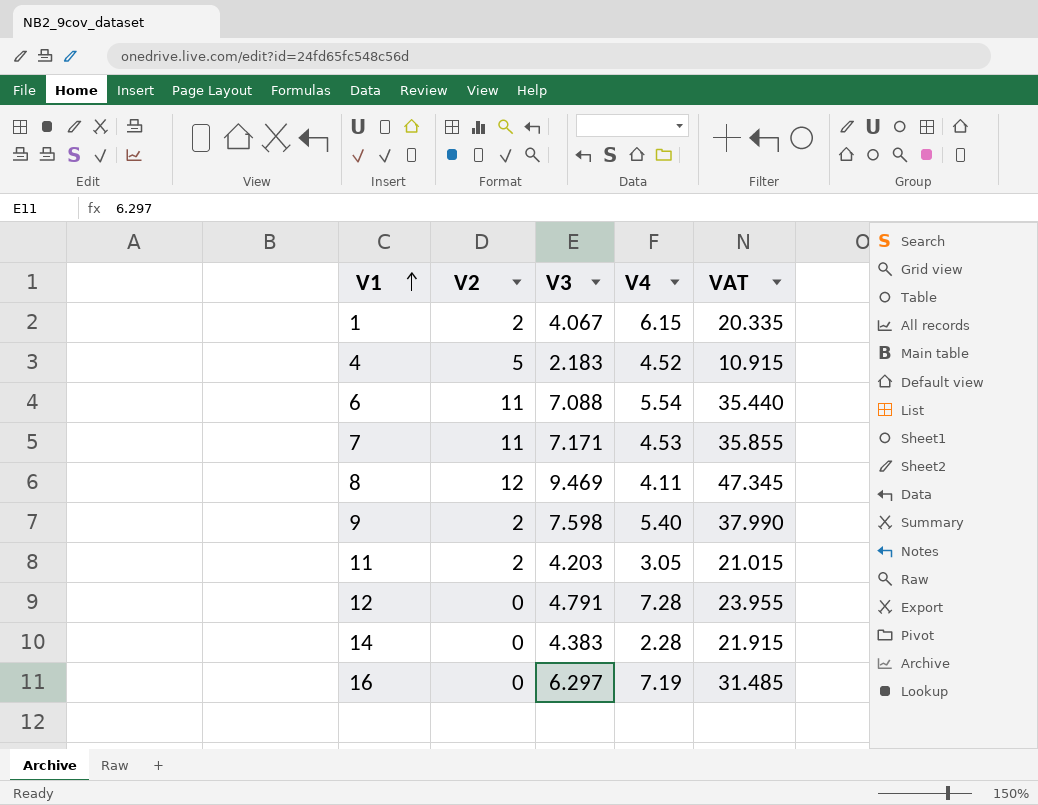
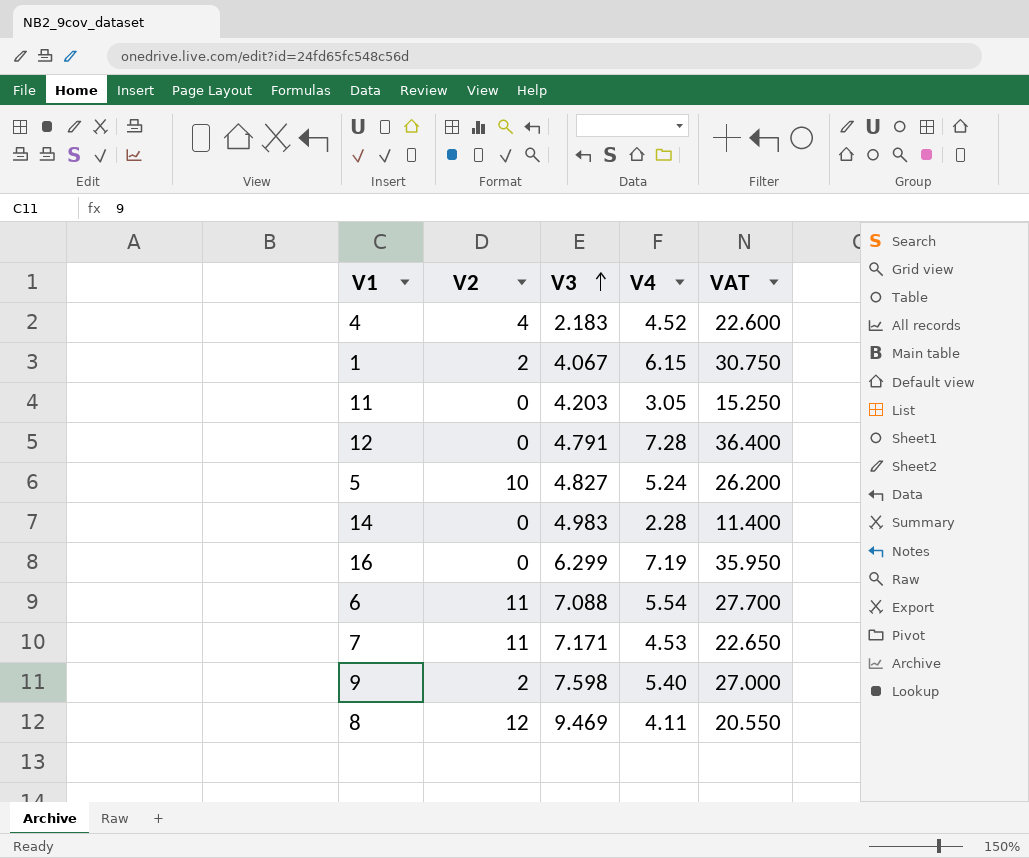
row order: V1 ascending -> V3 ascending
column VAT | formula: [V3] * 5 -> [V4] * 5
4 | V2: 5 -> 4
11 | V2: 2 -> 0
row 5: none -> 10 | 4.827 | 5.24 | 26.200
14 | V3: 4.383 -> 4.983
16 | V3: 6.297 -> 6.299

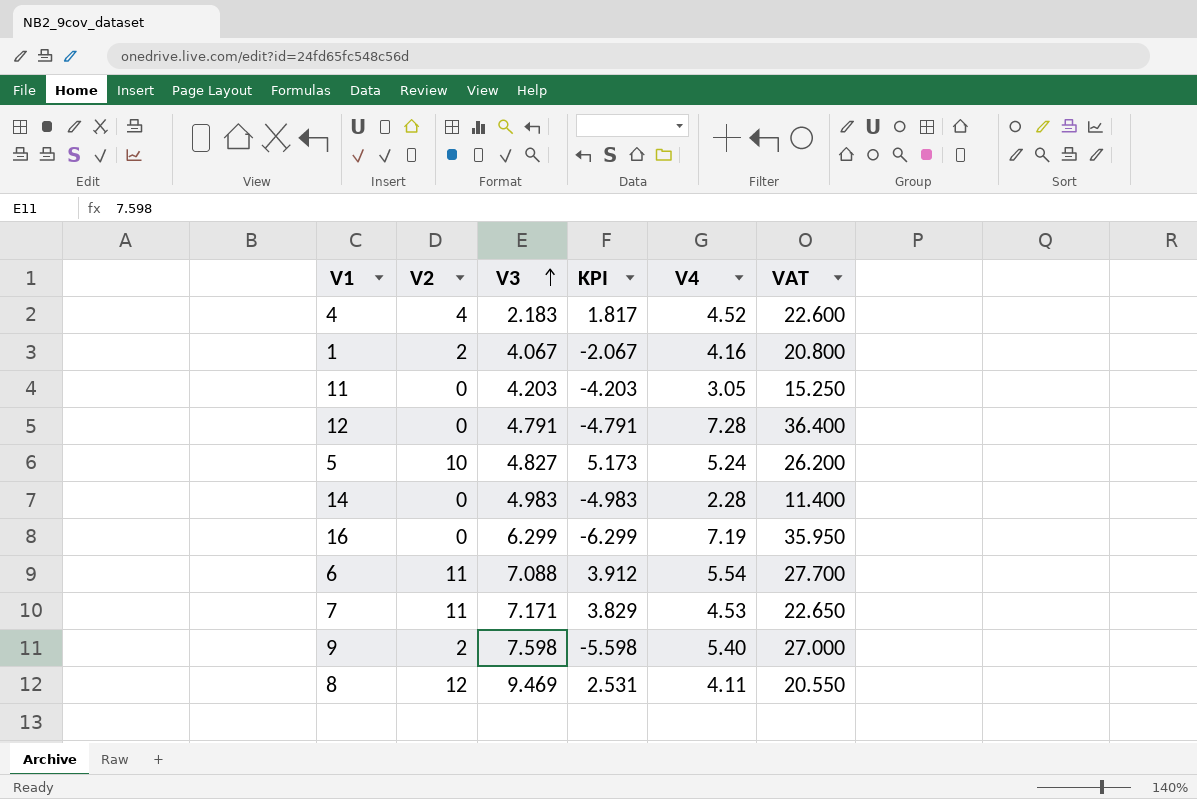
column KPI | formula: none -> [V2] - [V3]
1 | V4: 6.15 -> 4.16
1 | VAT: 30.750 -> 20.800

